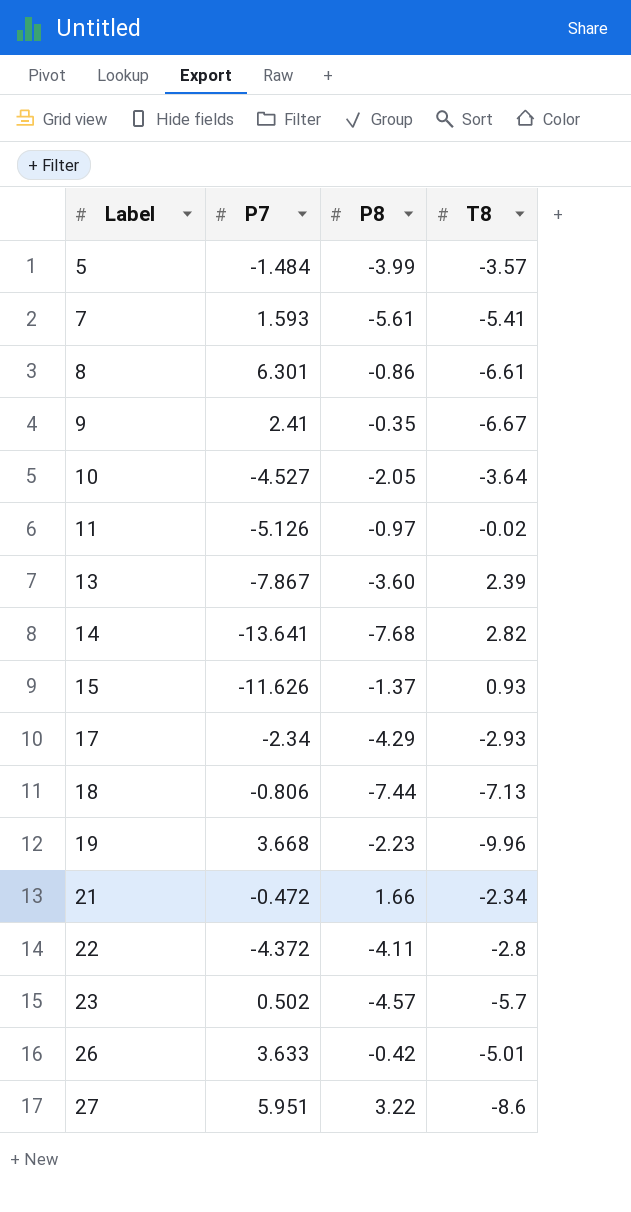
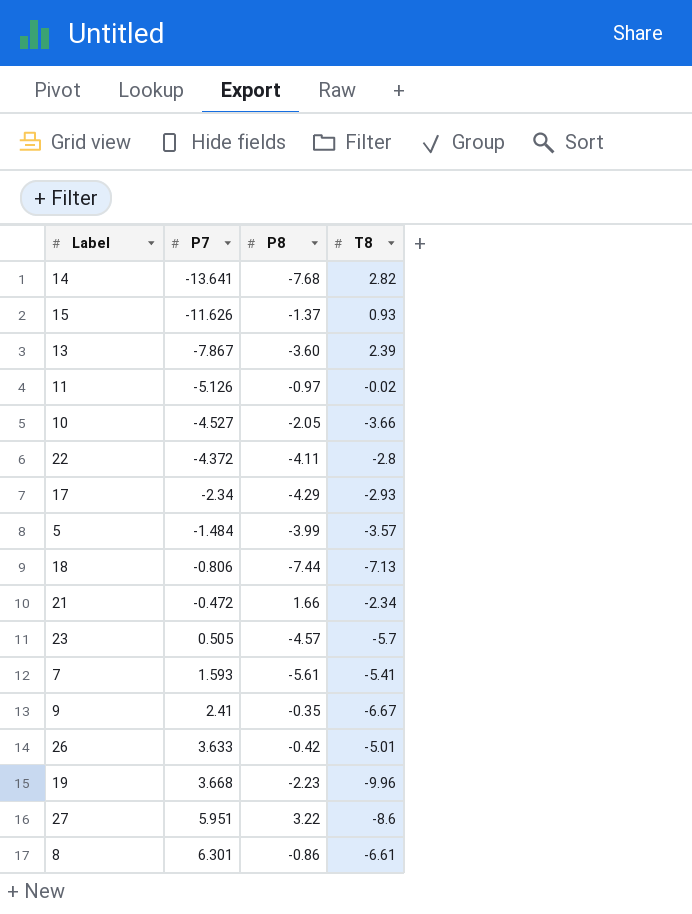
row order: Label ascending -> P7 ascending
10 | T8: -3.64 -> -3.66
23 | P7: 0.502 -> 0.505

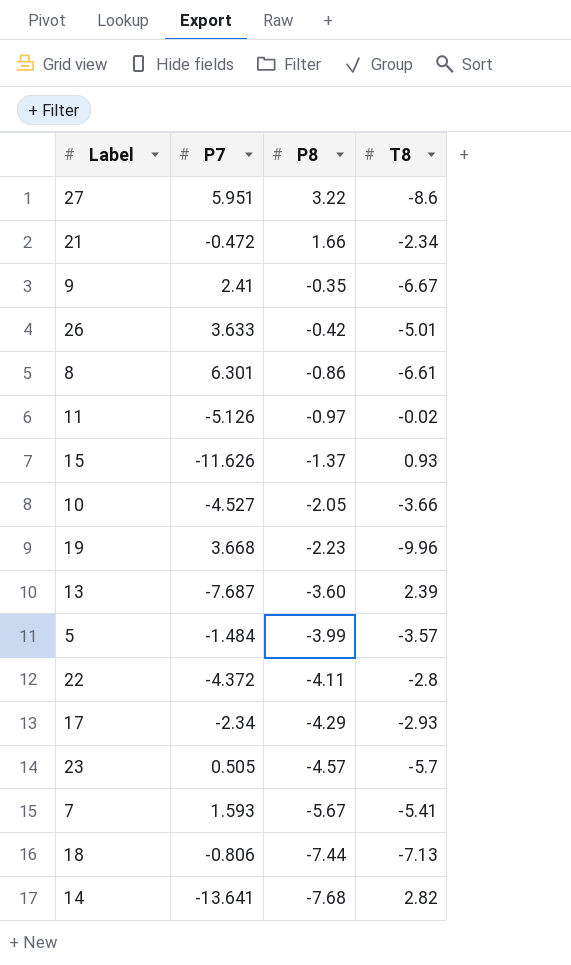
row order: P7 ascending -> P8 descending
13 | P7: -7.867 -> -7.687
7 | P8: -5.61 -> -5.67

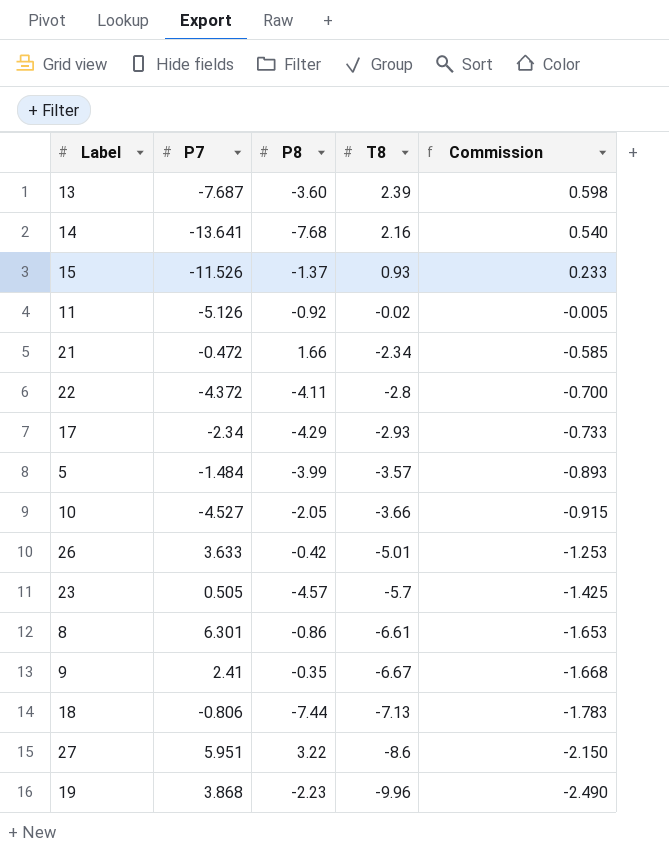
row order: P8 descending -> T8 descending
column Commission | formula: none -> [T8] * 0.25
row 7: 1.593 | -5.67 | -5.41 -> none
14 | T8: 2.82 -> 2.16
15 | P7: -11.626 -> -11.526
11 | P8: -0.97 -> -0.92
19 | P7: 3.668 -> 3.868

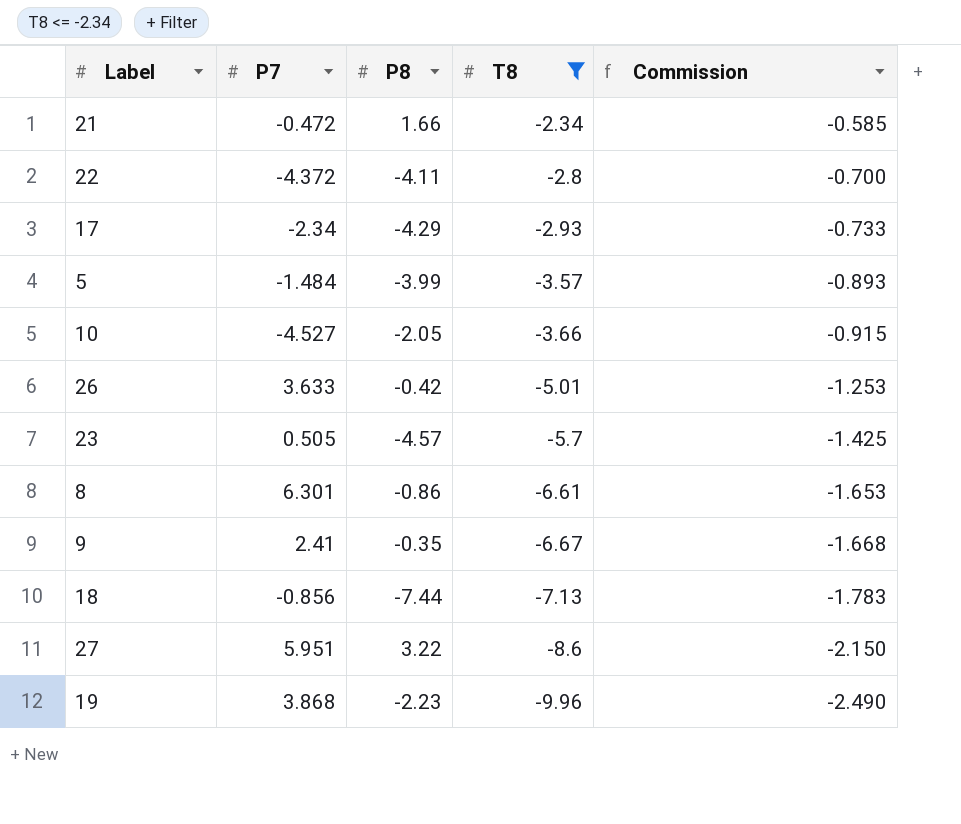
filter: none -> T8 <= -2.34
18 | P7: -0.806 -> -0.856

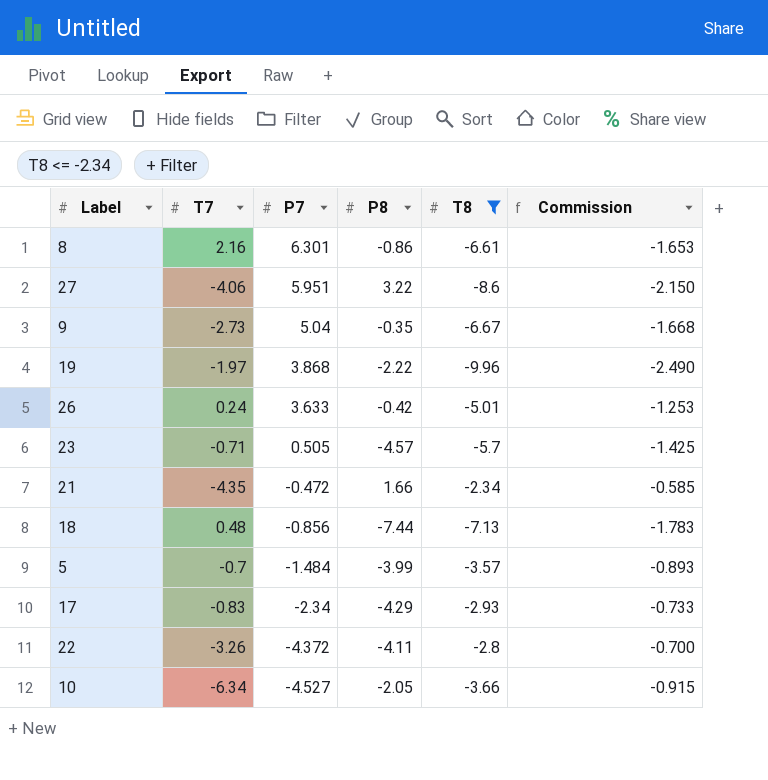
row order: T8 descending -> P7 descending
column T7 | position: none -> 2
9 | P7: 2.41 -> 5.04
19 | P8: -2.23 -> -2.22

